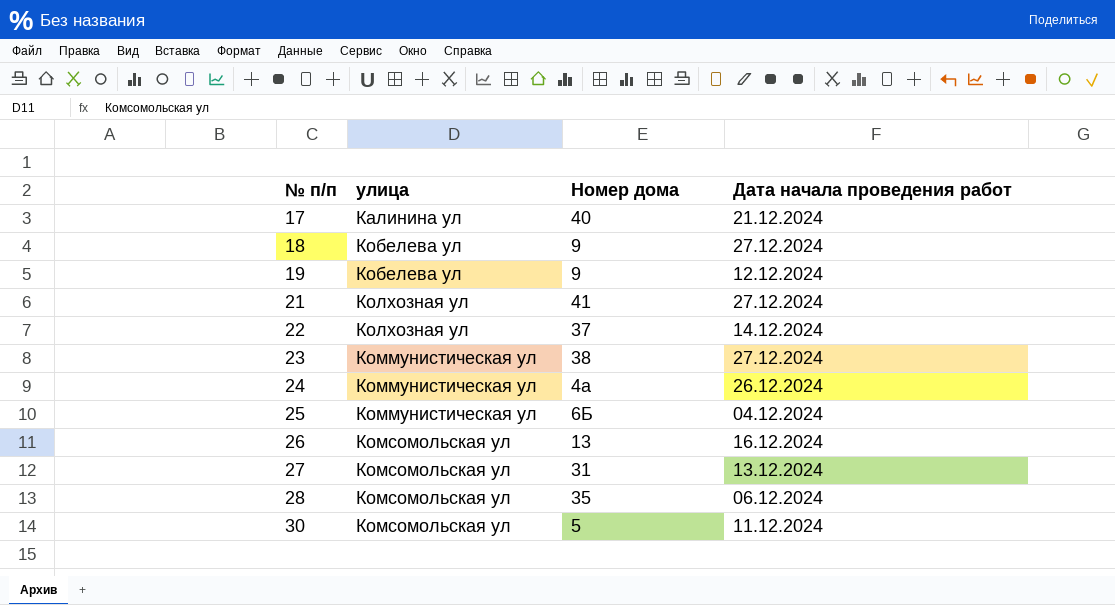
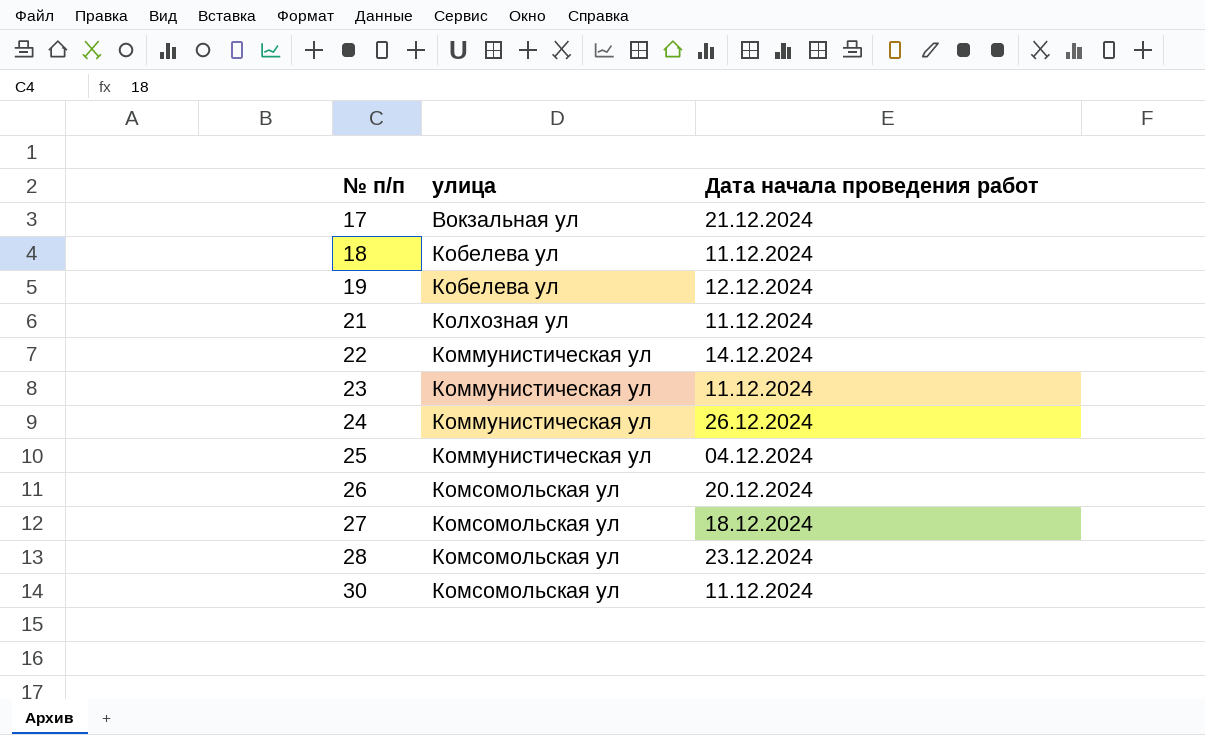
column Номер дома | position: 3 -> none
17 | улица: Калинина ул -> Вокзальная ул
18 | Дата начала проведения работ: 27.12.2024 -> 11.12.2024
21 | Дата начала проведения работ: 27.12.2024 -> 11.12.2024
22 | улица: Колхозная ул -> Коммунистическая ул
23 | Дата начала проведения работ: 27.12.2024 -> 11.12.2024
26 | Дата начала проведения работ: 16.12.2024 -> 20.12.2024
27 | Дата начала проведения работ: 13.12.2024 -> 18.12.2024
28 | Дата начала проведения работ: 06.12.2024 -> 23.12.2024

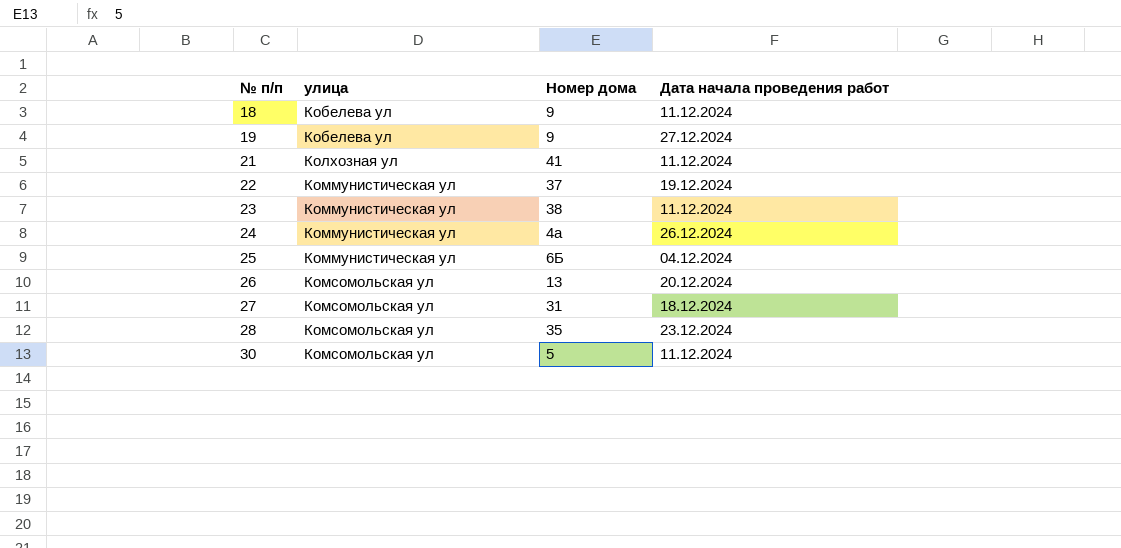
column Номер дома | position: none -> 3
row 17: Вокзальная ул | 21.12.2024 -> none
19 | Дата начала проведения работ: 12.12.2024 -> 27.12.2024
22 | Дата начала проведения работ: 14.12.2024 -> 19.12.2024

